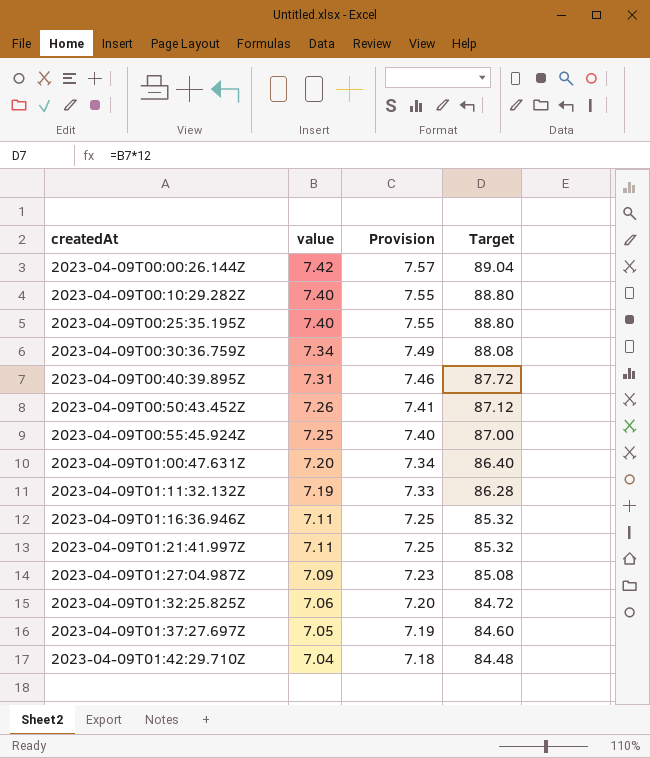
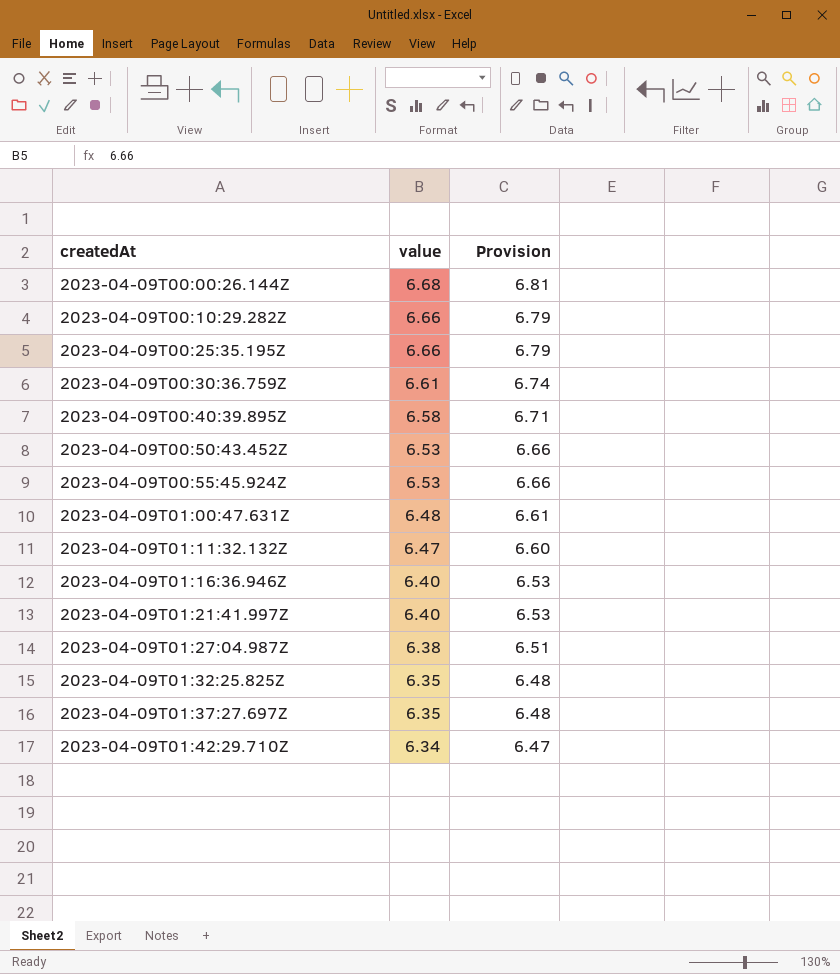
column Target | formula: [value] * 12 -> none
2023-04-09T00:00:26.144Z | value: 7.42 -> 6.68
2023-04-09T00:00:26.144Z | Provision: 7.57 -> 6.81
2023-04-09T00:10:29.282Z | value: 7.40 -> 6.66
2023-04-09T00:10:29.282Z | Provision: 7.55 -> 6.79
2023-04-09T00:25:35.195Z | value: 7.40 -> 6.66
2023-04-09T00:25:35.195Z | Provision: 7.55 -> 6.79
2023-04-09T00:30:36.759Z | value: 7.34 -> 6.61
2023-04-09T00:30:36.759Z | Provision: 7.49 -> 6.74
2023-04-09T00:40:39.895Z | value: 7.31 -> 6.58
2023-04-09T00:40:39.895Z | Provision: 7.46 -> 6.71
2023-04-09T00:50:43.452Z | value: 7.26 -> 6.53
2023-04-09T00:50:43.452Z | Provision: 7.41 -> 6.66
2023-04-09T00:55:45.924Z | value: 7.25 -> 6.53
2023-04-09T00:55:45.924Z | Provision: 7.40 -> 6.66
2023-04-09T01:00:47.631Z | value: 7.20 -> 6.48
2023-04-09T01:00:47.631Z | Provision: 7.34 -> 6.61
2023-04-09T01:11:32.132Z | value: 7.19 -> 6.47
2023-04-09T01:11:32.132Z | Provision: 7.33 -> 6.60
2023-04-09T01:16:36.946Z | value: 7.11 -> 6.40
2023-04-09T01:16:36.946Z | Provision: 7.25 -> 6.53
2023-04-09T01:21:41.997Z | value: 7.11 -> 6.40
2023-04-09T01:21:41.997Z | Provision: 7.25 -> 6.53
2023-04-09T01:27:04.987Z | value: 7.09 -> 6.38
2023-04-09T01:27:04.987Z | Provision: 7.23 -> 6.51
2023-04-09T01:32:25.825Z | value: 7.06 -> 6.35
2023-04-09T01:32:25.825Z | Provision: 7.20 -> 6.48
2023-04-09T01:37:27.697Z | value: 7.05 -> 6.35
2023-04-09T01:37:27.697Z | Provision: 7.19 -> 6.48
2023-04-09T01:42:29.710Z | value: 7.04 -> 6.34
2023-04-09T01:42:29.710Z | Provision: 7.18 -> 6.47

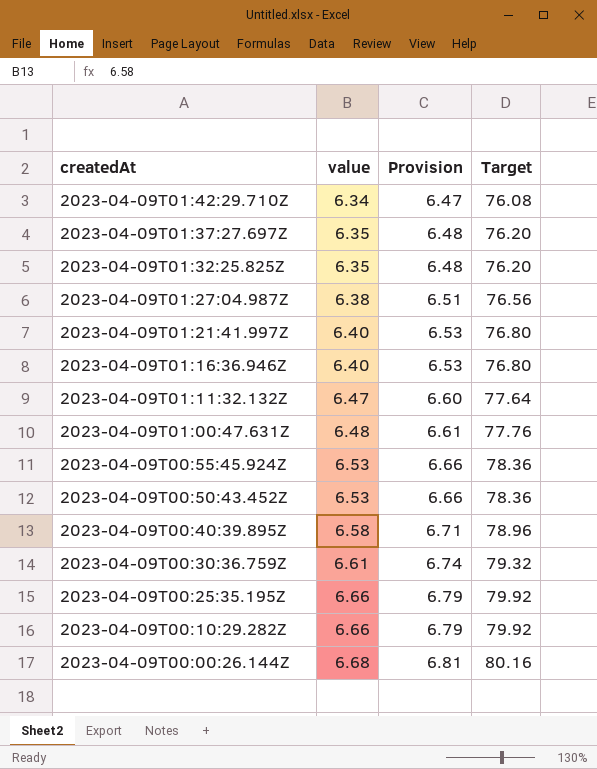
row order: createdAt ascending -> createdAt descending
column Target | formula: none -> [value] * 12

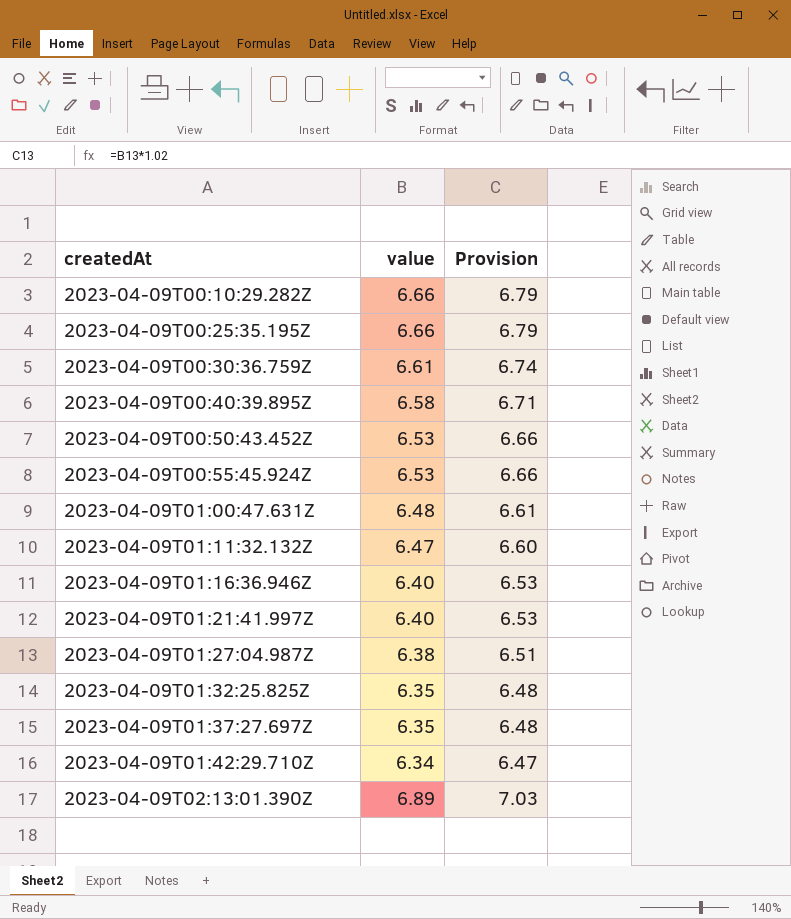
row order: createdAt descending -> createdAt ascending
column Target | formula: [value] * 12 -> none
row 2023-04-09T00:00:26.144Z: 6.68 | 6.81 | 80.16 -> none
row 2023-04-09T02:13:01.390Z: none -> 6.89 | 7.03

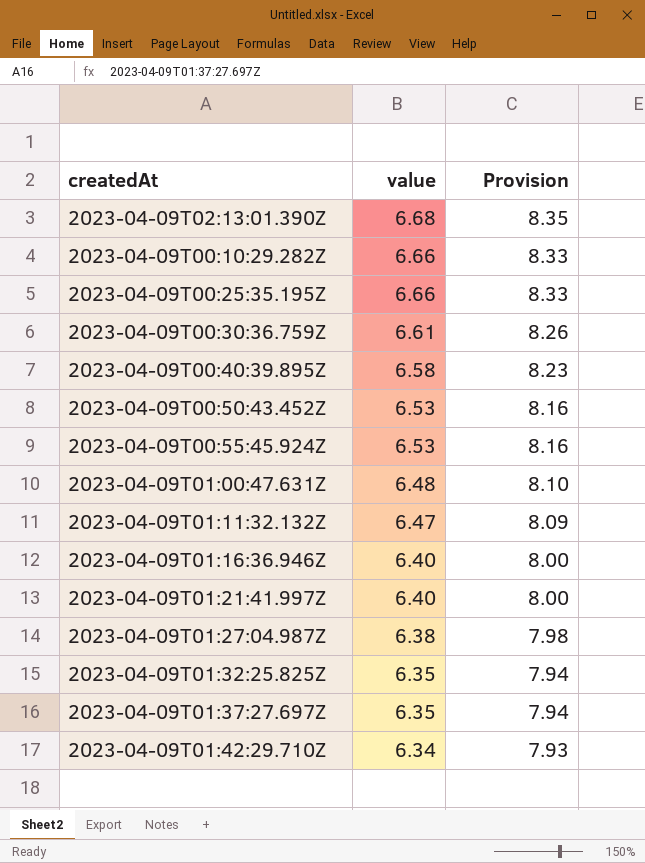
row order: createdAt ascending -> value descending
column Provision | formula: [value] * 1.02 -> [value] * 1.25
2023-04-09T02:13:01.390Z | value: 6.89 -> 6.68

